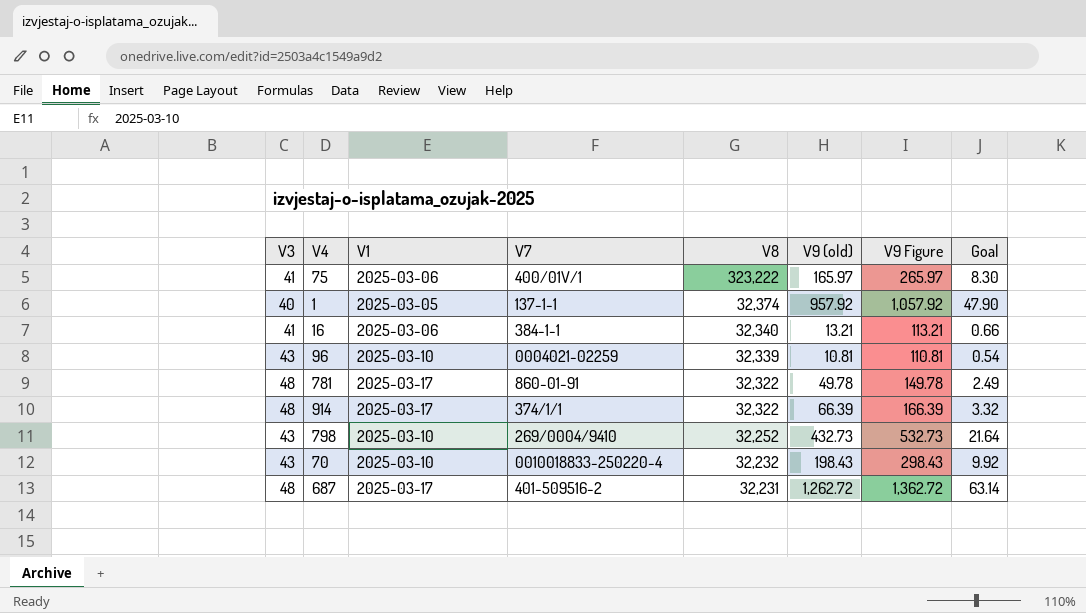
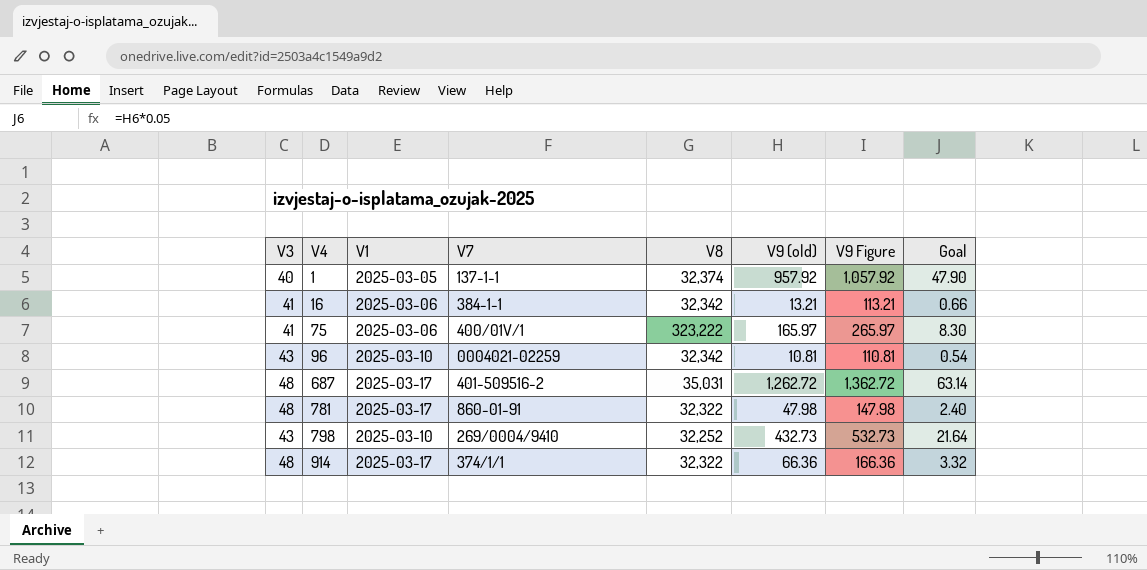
row order: V8 descending -> V4 ascending
row 70: 43 | 2025-03-10 | 0010018833-250220-4 | 32,232 | 198.43 | 298.43 | 9.92 -> none
16 | V8: 32,340 -> 32,342
96 | V8: 32,339 -> 32,342
687 | V8: 32,231 -> 35,031
781 | V9 (old): 49.78 -> 47.98
781 | V9 Figure: 149.78 -> 147.98
781 | Goal: 2.49 -> 2.40
914 | V9 (old): 66.39 -> 66.36
914 | V9 Figure: 166.39 -> 166.36

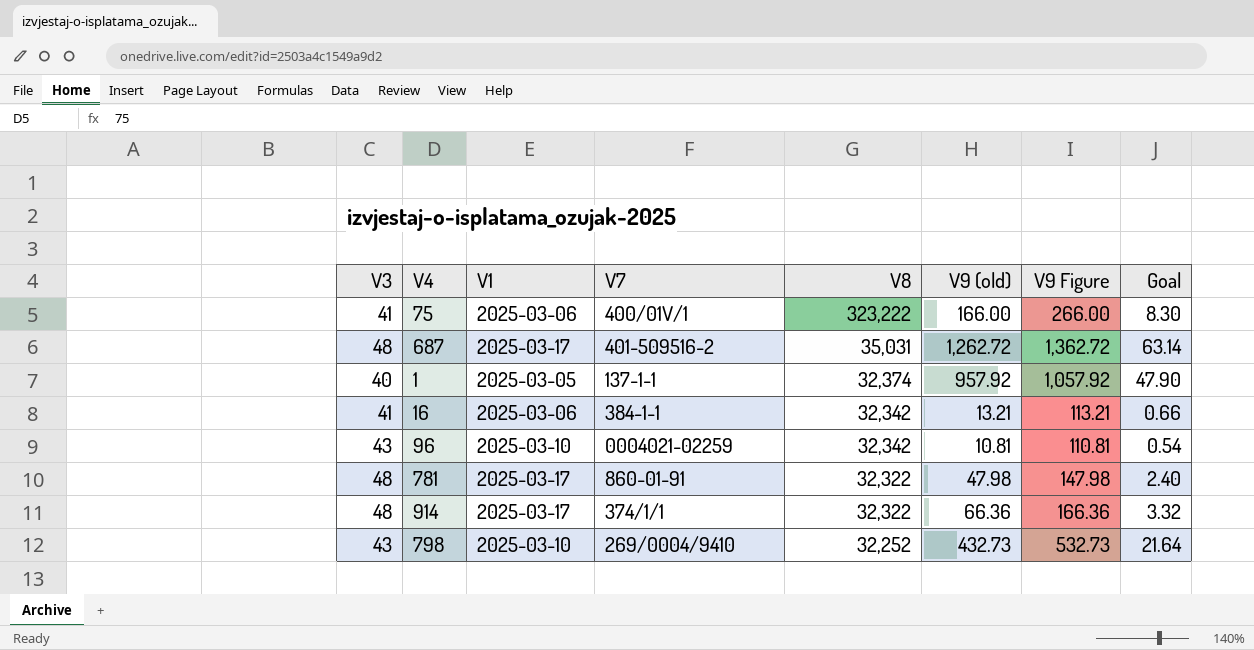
row order: V4 ascending -> V8 descending
75 | V9 (old): 165.97 -> 166.00
75 | V9 Figure: 265.97 -> 266.00

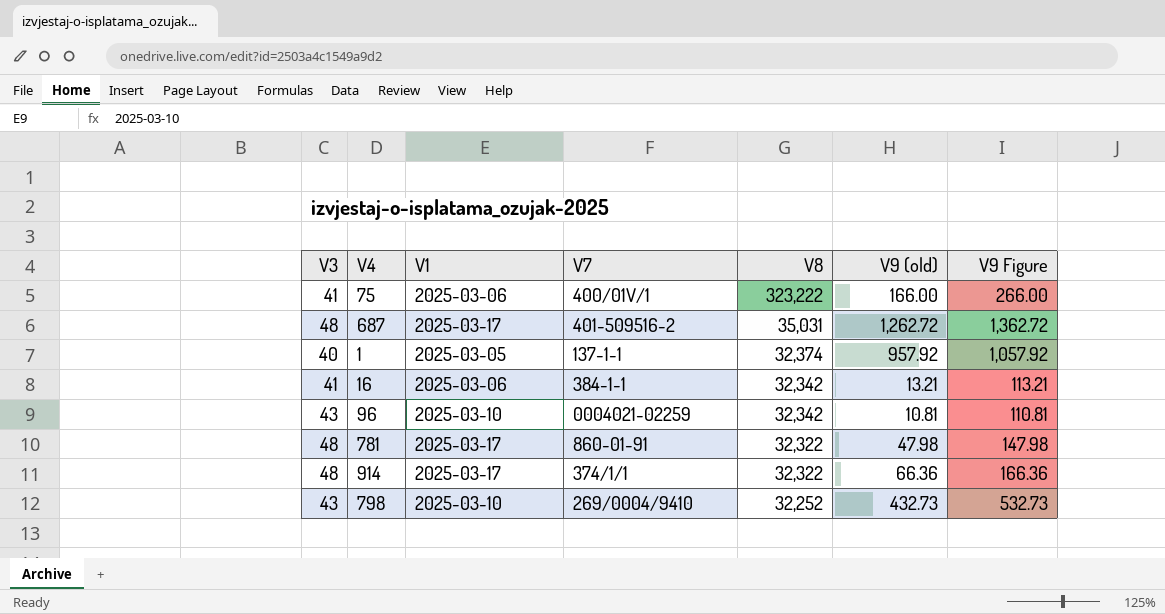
column Goal | formula: [V9 (old)] * 0.05 -> none

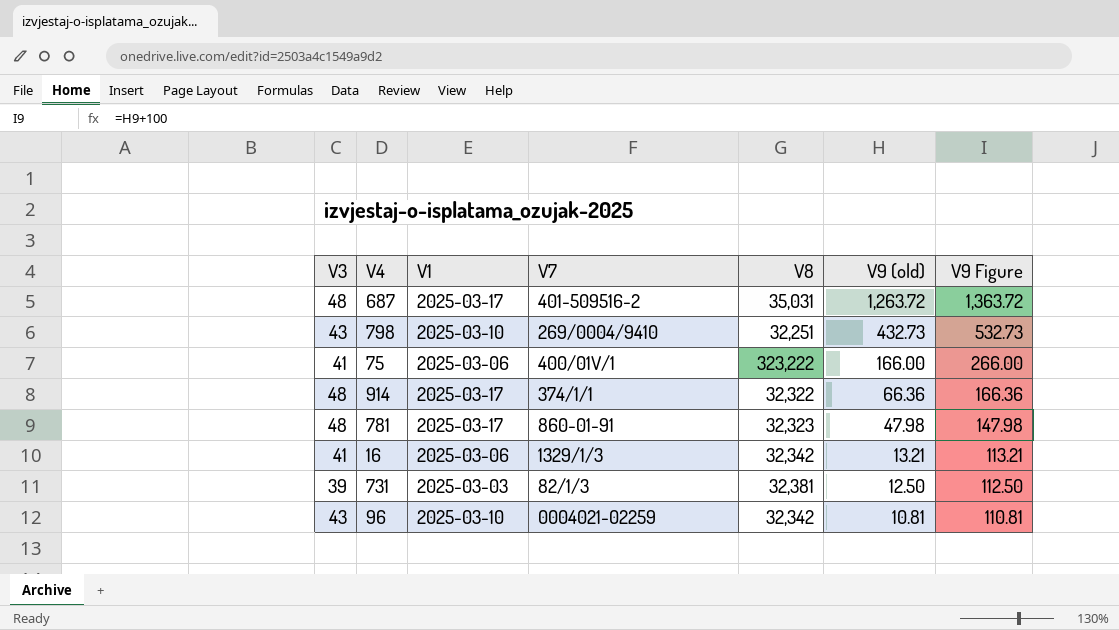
row order: V8 descending -> V9 (old) descending
row 1: 40 | 2025-03-05 | 137-1-1 | 32,374 | 957.92 | 1,057.92 -> none
687 | V9 (old): 1,262.72 -> 1,263.72
687 | V9 Figure: 1,362.72 -> 1,363.72
798 | V8: 32,252 -> 32,251
781 | V8: 32,322 -> 32,323
16 | V7: 384-1-1 -> 1329/1/3
row 731: none -> 39 | 2025-03-03 | 82/1/3 | 32,381 | 12.50 | 112.50

